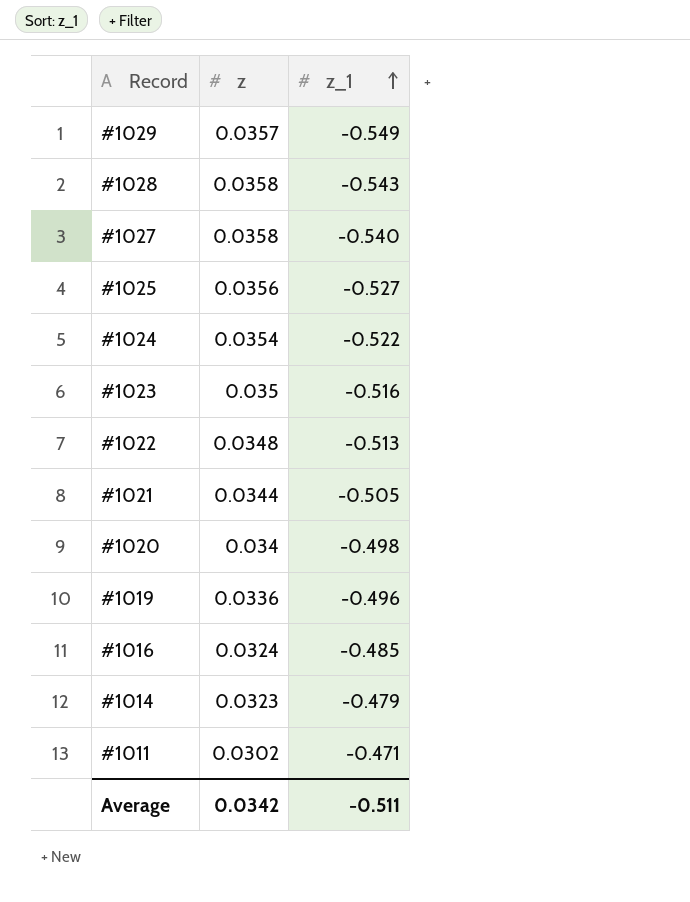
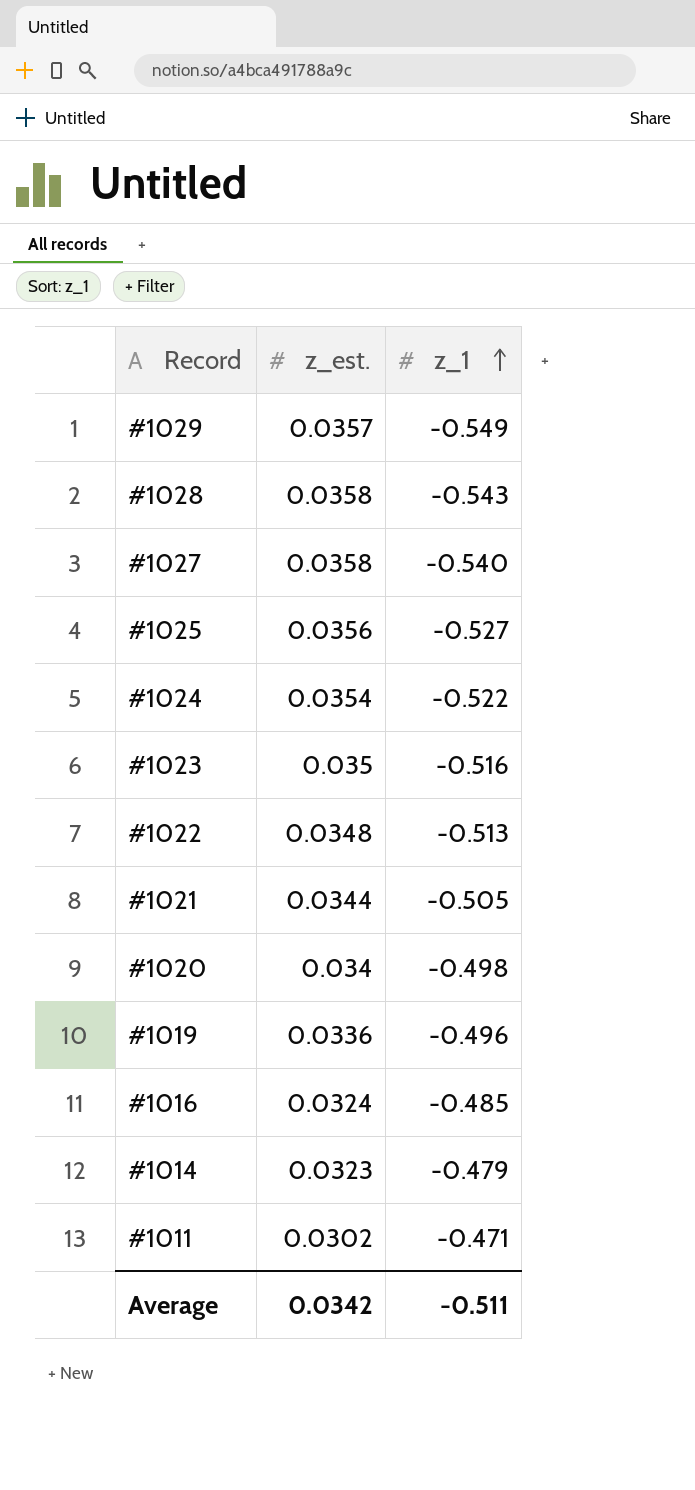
column name: z -> z_est.

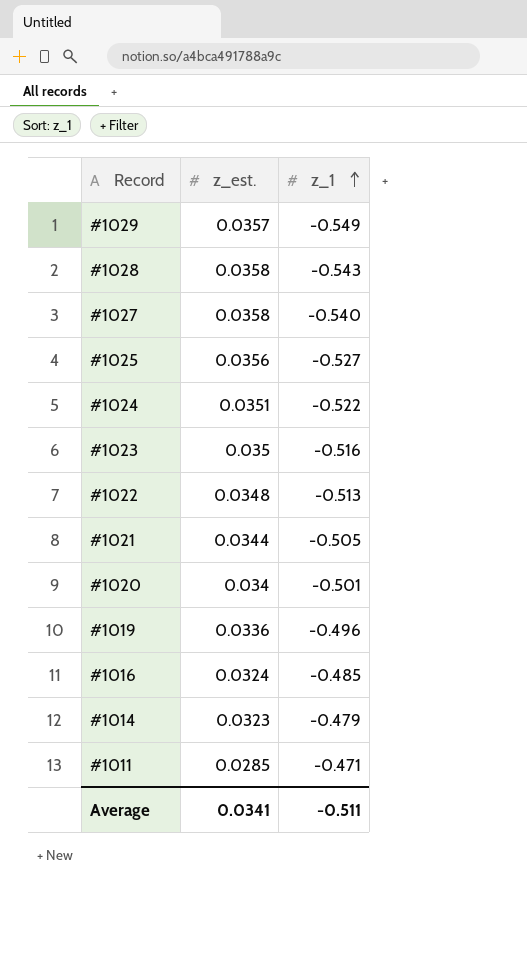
#1024 | z_est.: 0.0354 -> 0.0351
#1020 | z_1: -0.498 -> -0.501
#1011 | z_est.: 0.0302 -> 0.0285
Average | z_est.: 0.0342 -> 0.0341

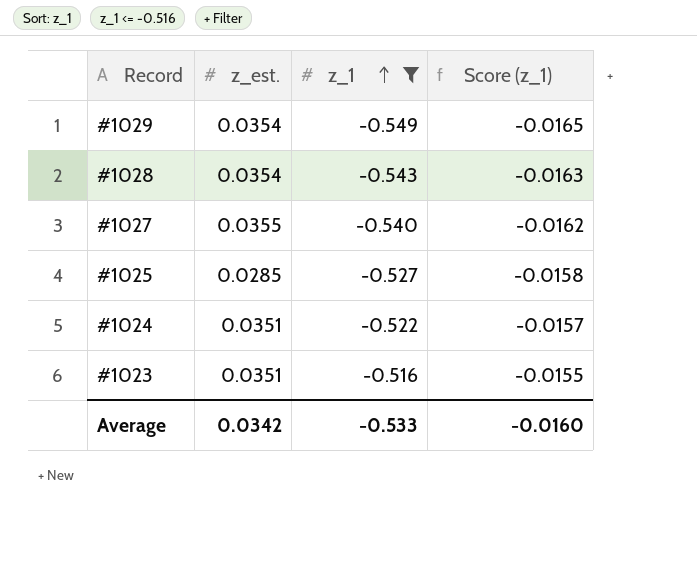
filter: none -> z_1 <= -0.516
column Score (z_1) | formula: none -> [z_1] * 0.03
#1029 | z_est.: 0.0357 -> 0.0354
#1028 | z_est.: 0.0358 -> 0.0354
#1027 | z_est.: 0.0358 -> 0.0355
#1025 | z_est.: 0.0356 -> 0.0285
#1023 | z_est.: 0.035 -> 0.0351
Average | z_est.: 0.0341 -> 0.0342
Average | z_1: -0.511 -> -0.533

